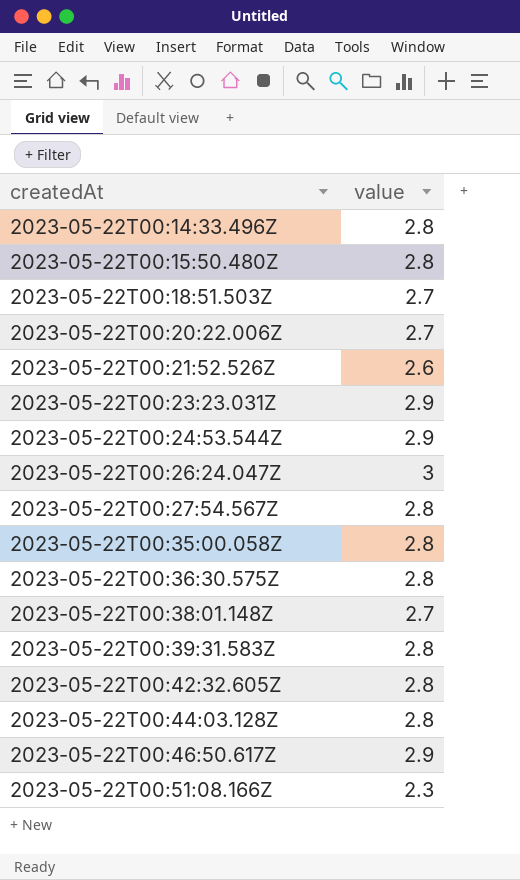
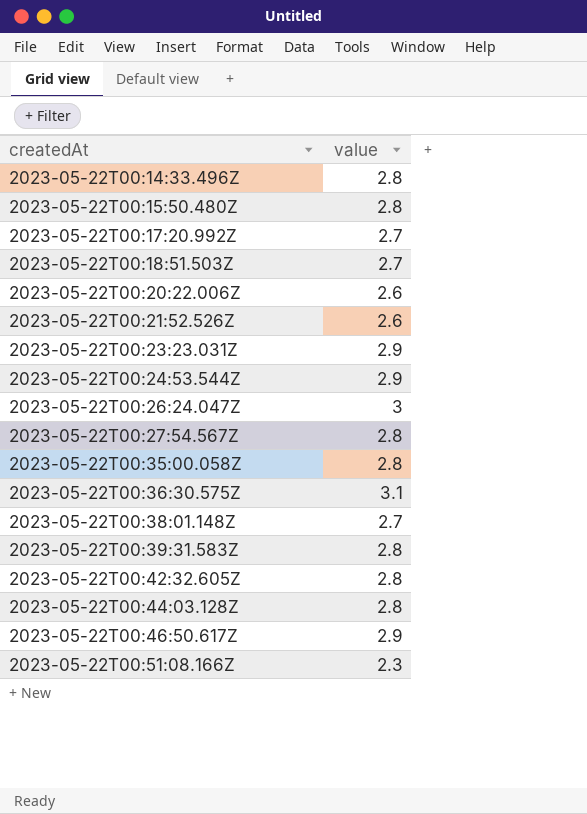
row 2023-05-22T00:17:20.992Z: none -> 2.7
2023-05-22T00:20:22.006Z | value: 2.7 -> 2.6
2023-05-22T00:36:30.575Z | value: 2.8 -> 3.1

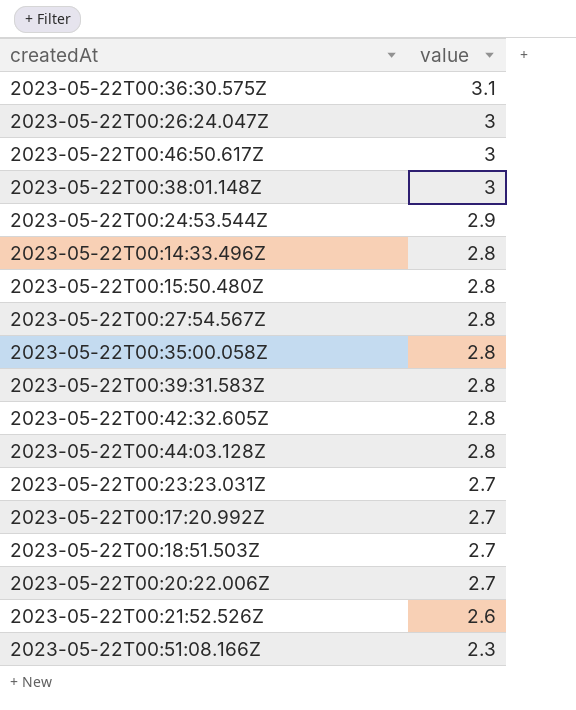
row order: createdAt ascending -> value descending
2023-05-22T00:46:50.617Z | value: 2.9 -> 3
2023-05-22T00:38:01.148Z | value: 2.7 -> 3
2023-05-22T00:23:23.031Z | value: 2.9 -> 2.7
2023-05-22T00:20:22.006Z | value: 2.6 -> 2.7

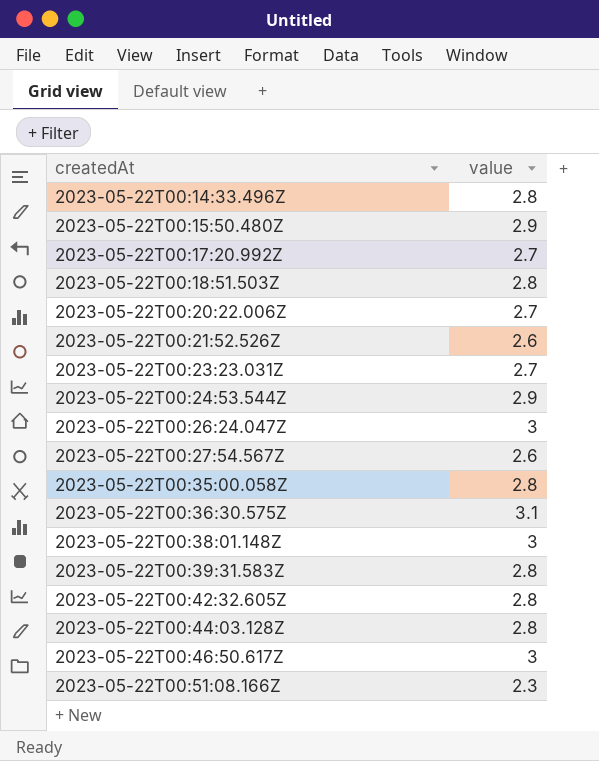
row order: value descending -> createdAt ascending
2023-05-22T00:15:50.480Z | value: 2.8 -> 2.9
2023-05-22T00:18:51.503Z | value: 2.7 -> 2.8
2023-05-22T00:27:54.567Z | value: 2.8 -> 2.6

